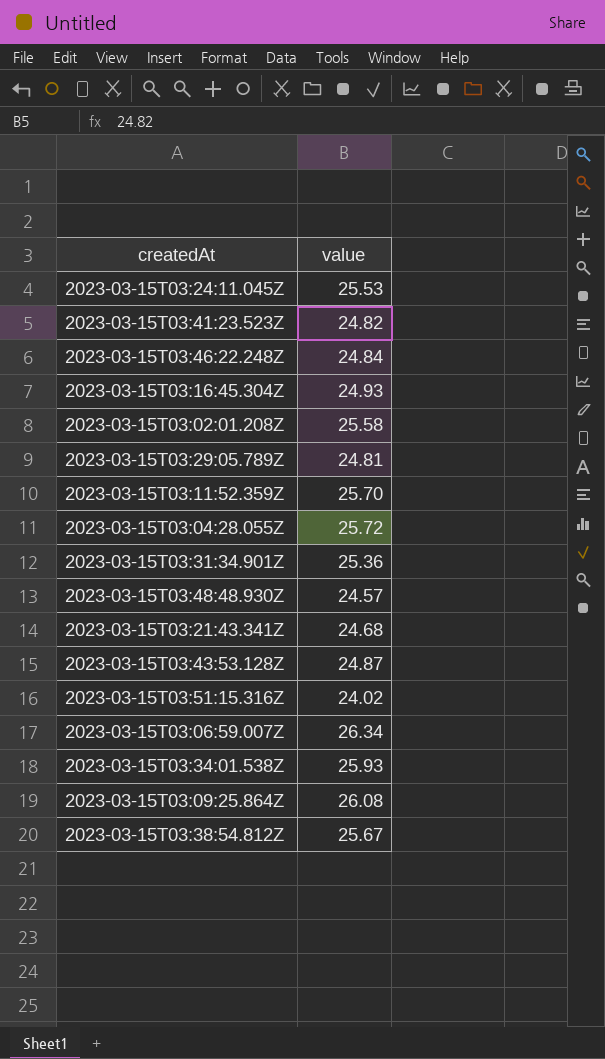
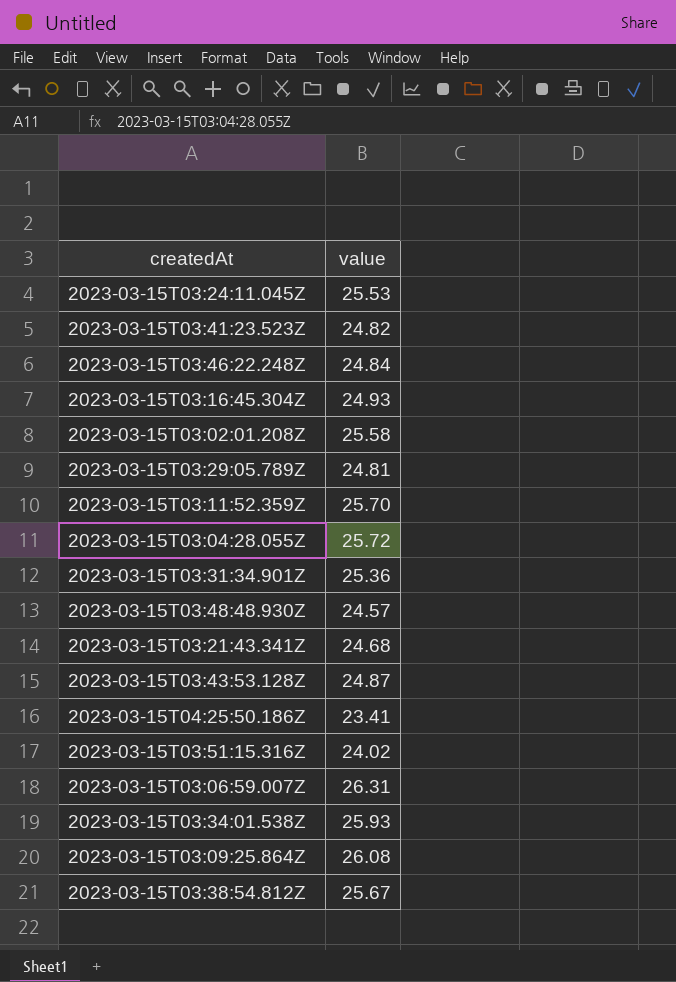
row 2023-03-15T04:25:50.186Z: none -> 23.41
2023-03-15T03:06:59.007Z | value: 26.34 -> 26.31

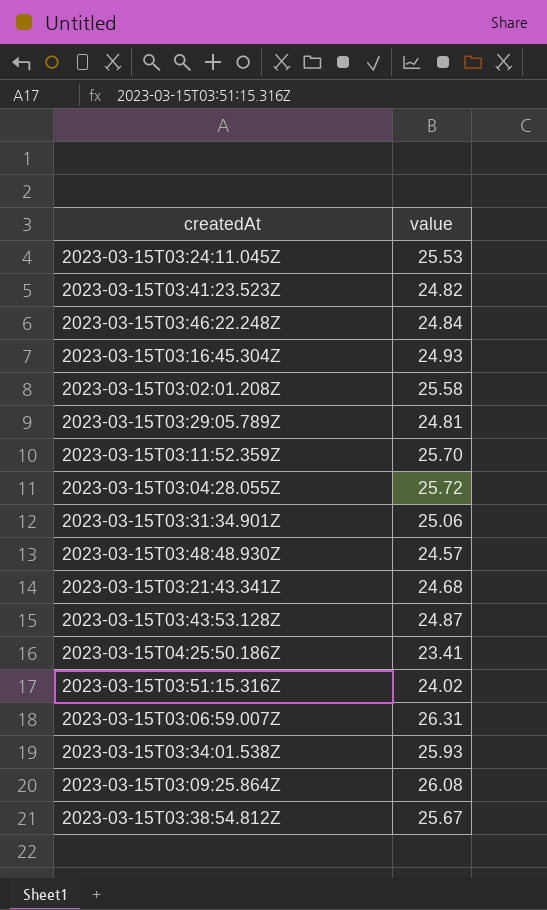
2023-03-15T03:31:34.901Z | value: 25.36 -> 25.06

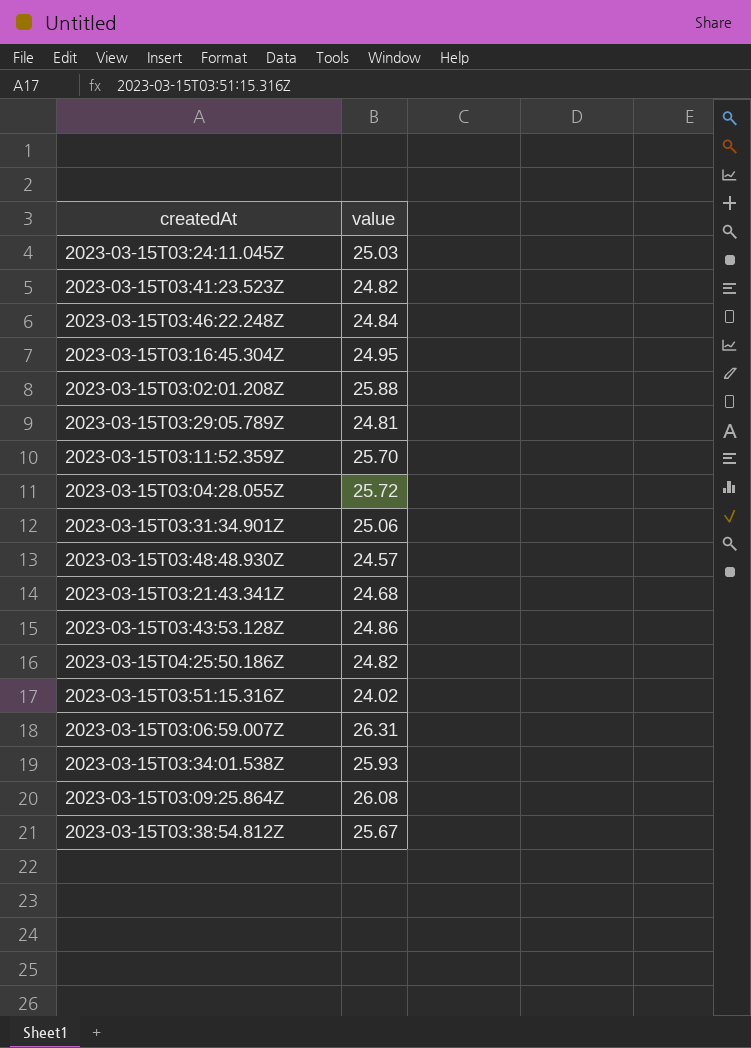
2023-03-15T03:24:11.045Z | value: 25.53 -> 25.03
2023-03-15T03:16:45.304Z | value: 24.93 -> 24.95
2023-03-15T03:02:01.208Z | value: 25.58 -> 25.88
2023-03-15T03:43:53.128Z | value: 24.87 -> 24.86
2023-03-15T04:25:50.186Z | value: 23.41 -> 24.82

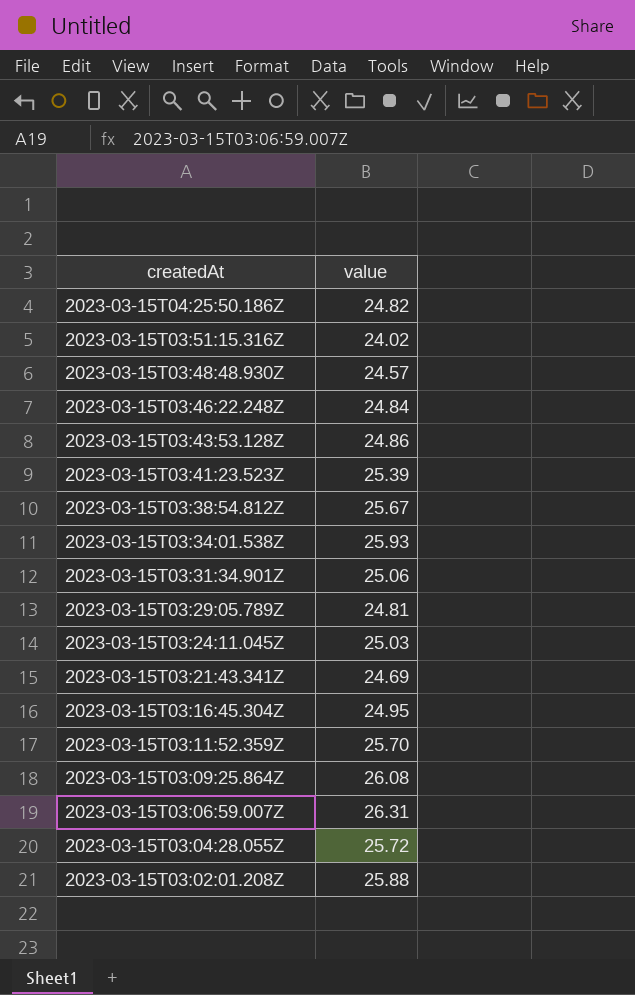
row order: none -> createdAt descending
2023-03-15T03:41:23.523Z | value: 24.82 -> 25.39
2023-03-15T03:21:43.341Z | value: 24.68 -> 24.69

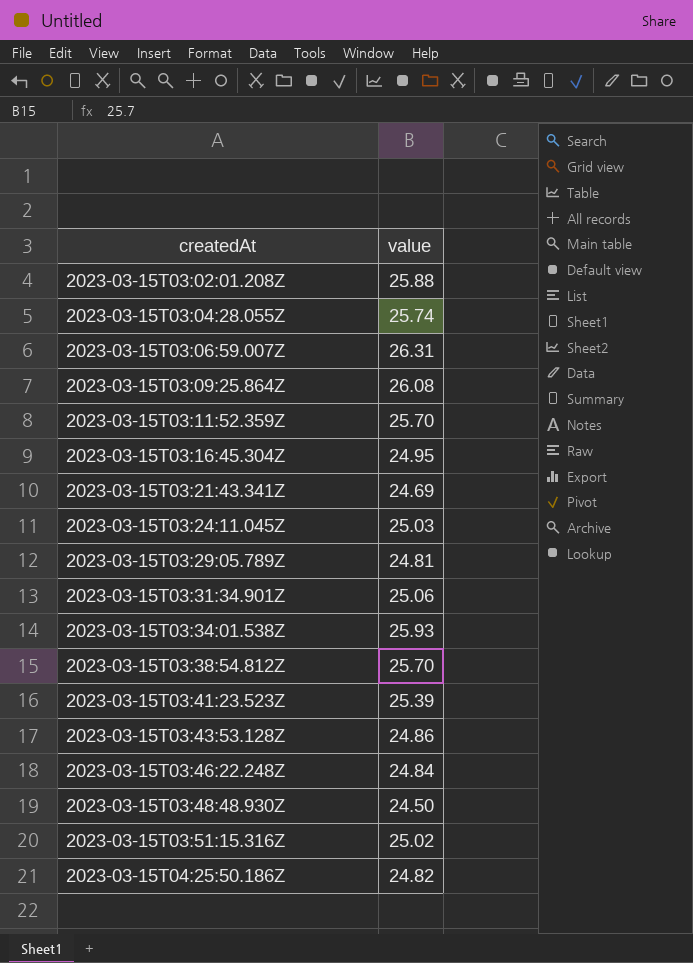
row order: createdAt descending -> createdAt ascending
2023-03-15T03:04:28.055Z | value: 25.72 -> 25.74
2023-03-15T03:38:54.812Z | value: 25.67 -> 25.70
2023-03-15T03:48:48.930Z | value: 24.57 -> 24.50
2023-03-15T03:51:15.316Z | value: 24.02 -> 25.02

